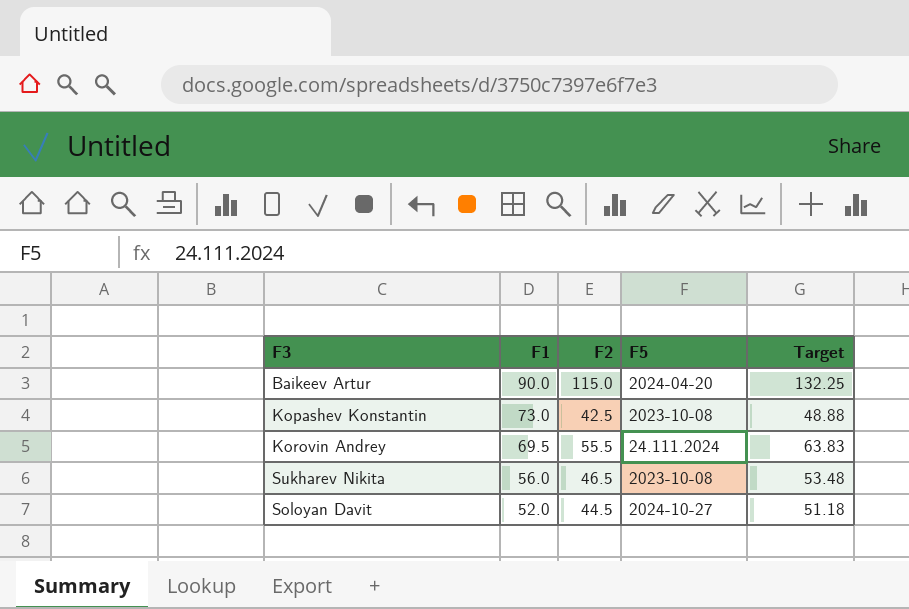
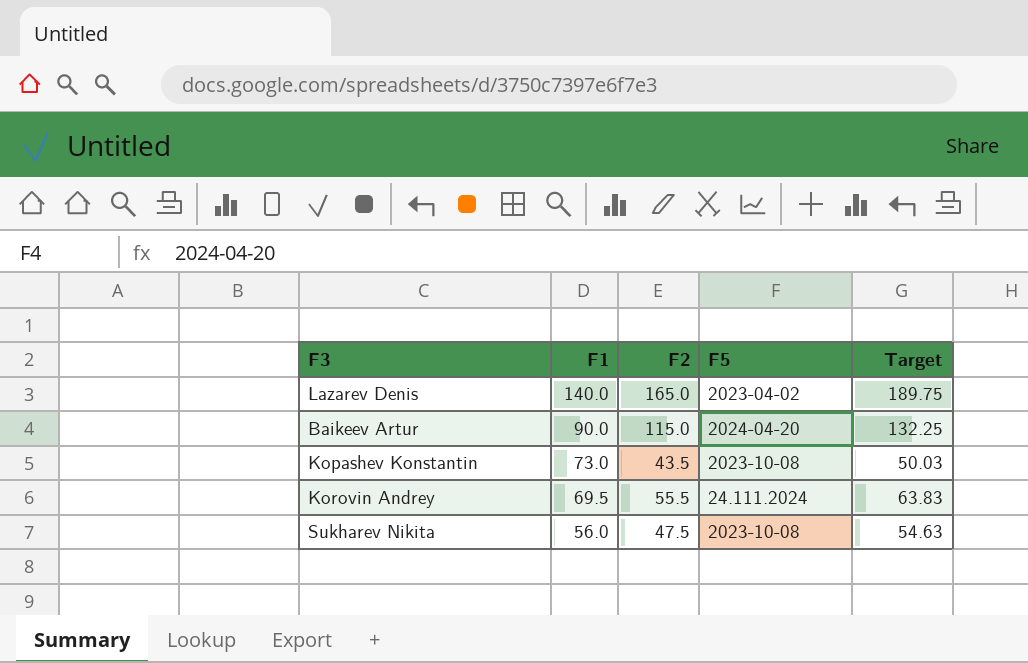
row Soloyan Davit: 52.0 | 44.5 | 2024-10-27 | 51.18 -> none
row Lazarev Denis: none -> 140.0 | 165.0 | 2023-04-02 | 189.75
Kopashev Konstantin | F2: 42.5 -> 43.5
Kopashev Konstantin | Target: 48.88 -> 50.03
Sukharev Nikita | F2: 46.5 -> 47.5
Sukharev Nikita | Target: 53.48 -> 54.63

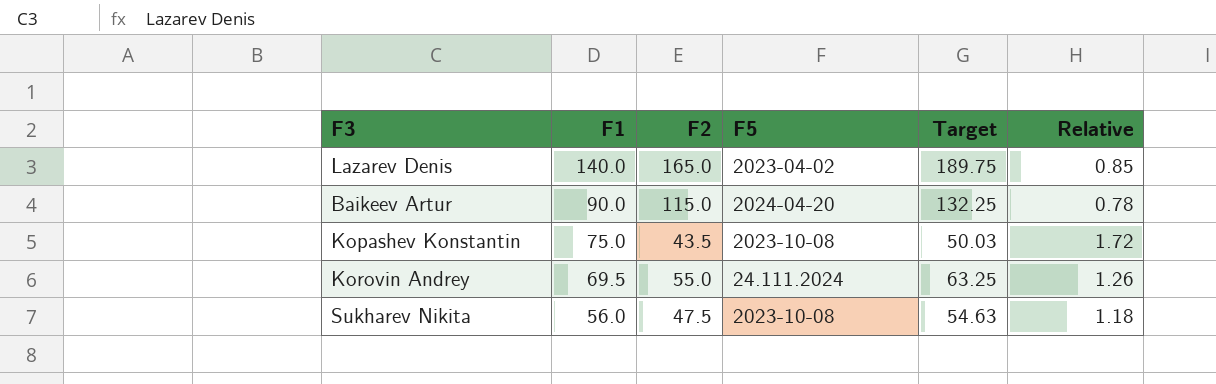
column Relative | formula: none -> [F1] / [F2]
Kopashev Konstantin | F1: 73.0 -> 75.0
Korovin Andrey | F2: 55.5 -> 55.0
Korovin Andrey | Target: 63.83 -> 63.25

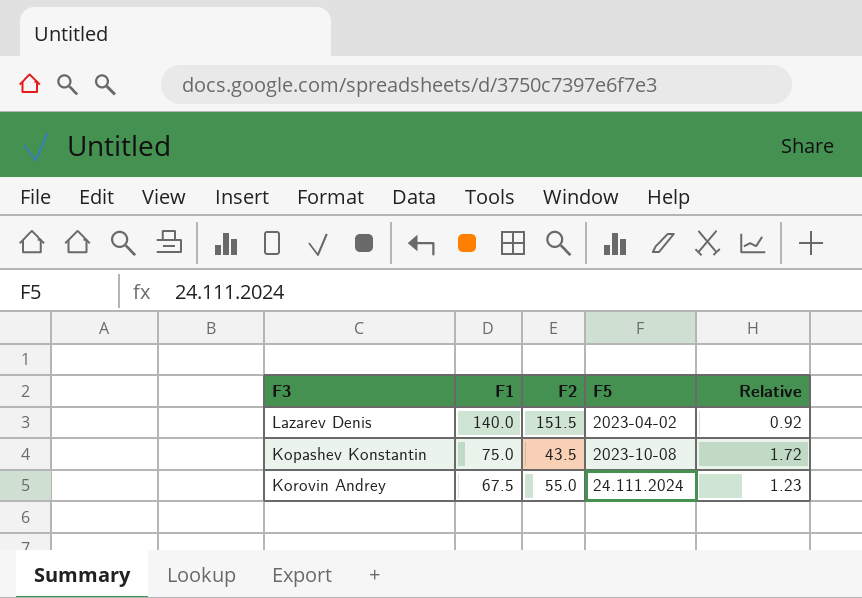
column Target | formula: [F2] * 1.15 -> none
row Baikeev Artur: 90.0 | 115.0 | 2024-04-20 | 132.25 | 0.78 -> none
row Sukharev Nikita: 56.0 | 47.5 | 2023-10-08 | 54.63 | 1.18 -> none
Lazarev Denis | F2: 165.0 -> 151.5
Lazarev Denis | Relative: 0.85 -> 0.92
Korovin Andrey | F1: 69.5 -> 67.5
Korovin Andrey | Relative: 1.26 -> 1.23

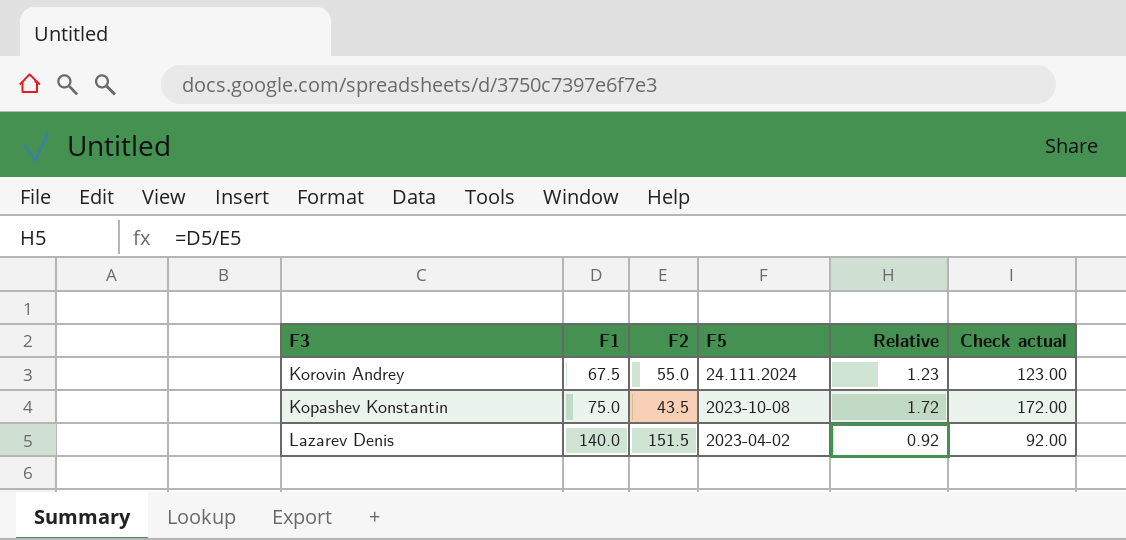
row order: F1 descending -> F1 ascending
column Check actual | formula: none -> [Relative] * 100

